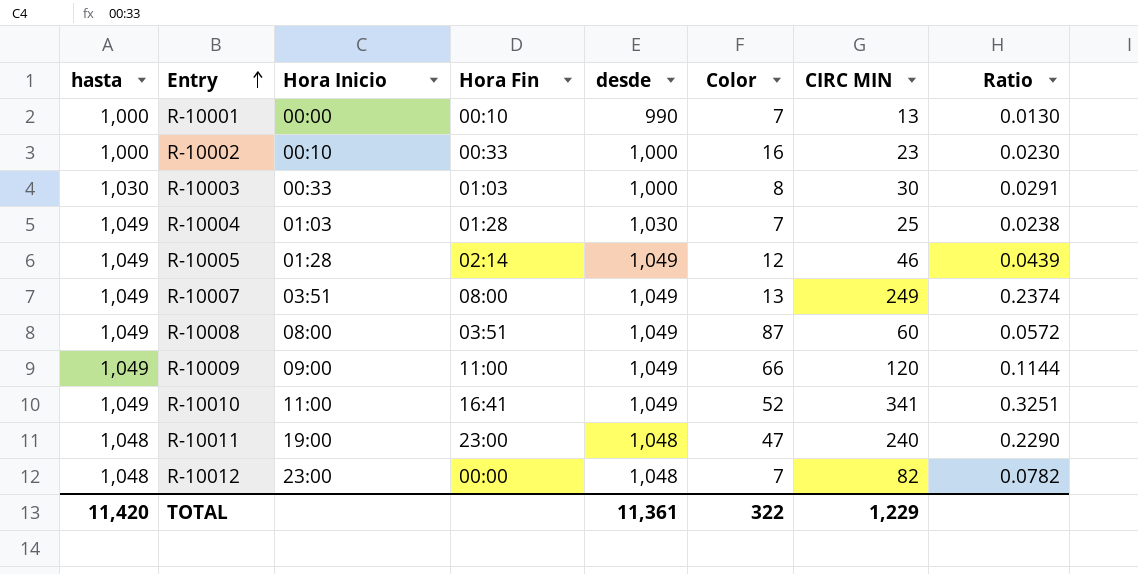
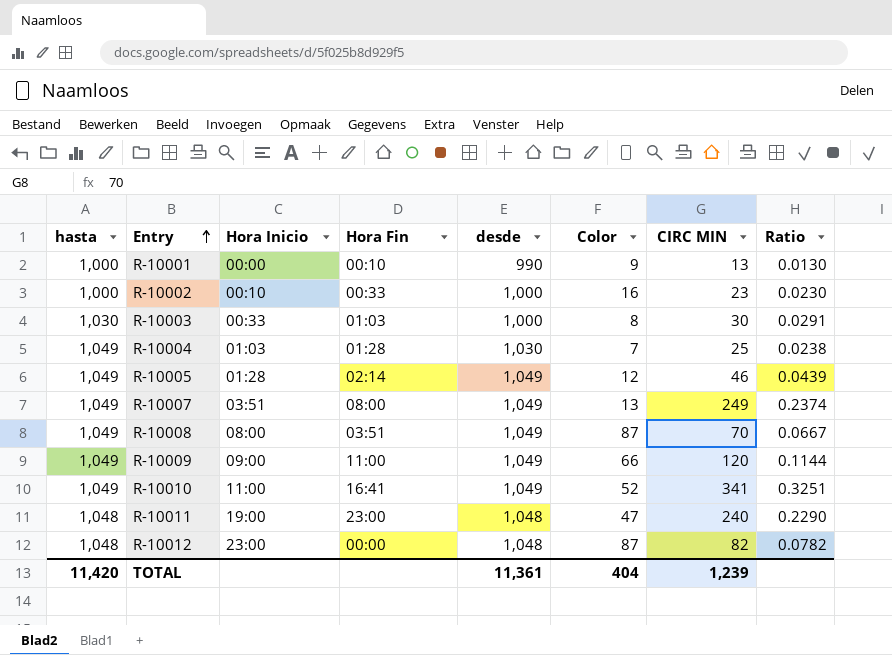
R-10001 | Color: 7 -> 9
R-10008 | CIRC MIN: 60 -> 70
R-10008 | Ratio: 0.0572 -> 0.0667
R-10012 | Color: 7 -> 87
TOTAL | Color: 322 -> 404
TOTAL | CIRC MIN: 1,229 -> 1,239

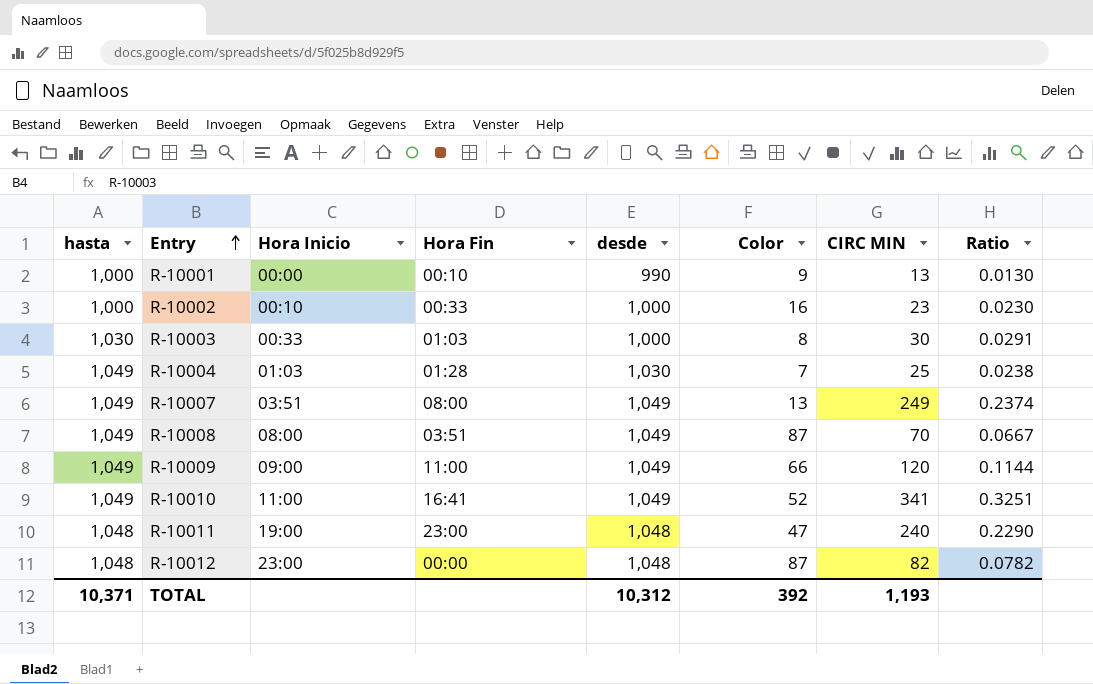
row R-10005: 1,049 | 01:28 | 02:14 | 1,049 | 12 | 46 | 0.0439 -> none
TOTAL | hasta: 11,420 -> 10,371
TOTAL | desde: 11,361 -> 10,312
TOTAL | Color: 404 -> 392
TOTAL | CIRC MIN: 1,239 -> 1,193

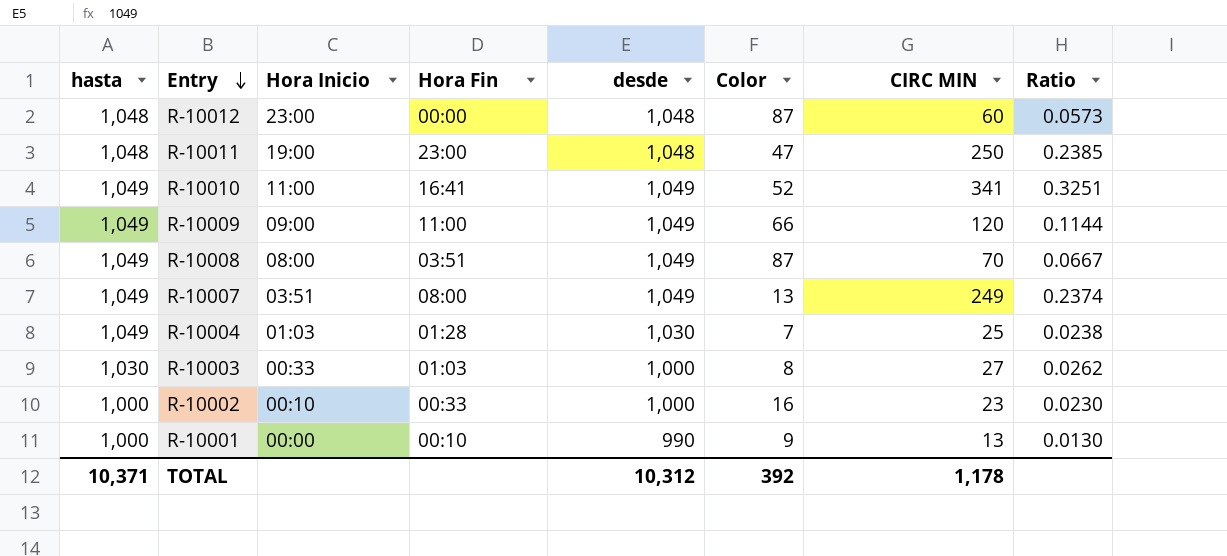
row order: Entry ascending -> Entry descending
R-10012 | CIRC MIN: 82 -> 60
R-10012 | Ratio: 0.0782 -> 0.0573
R-10011 | CIRC MIN: 240 -> 250
R-10011 | Ratio: 0.2290 -> 0.2385
R-10003 | CIRC MIN: 30 -> 27
R-10003 | Ratio: 0.0291 -> 0.0262
TOTAL | CIRC MIN: 1,193 -> 1,178

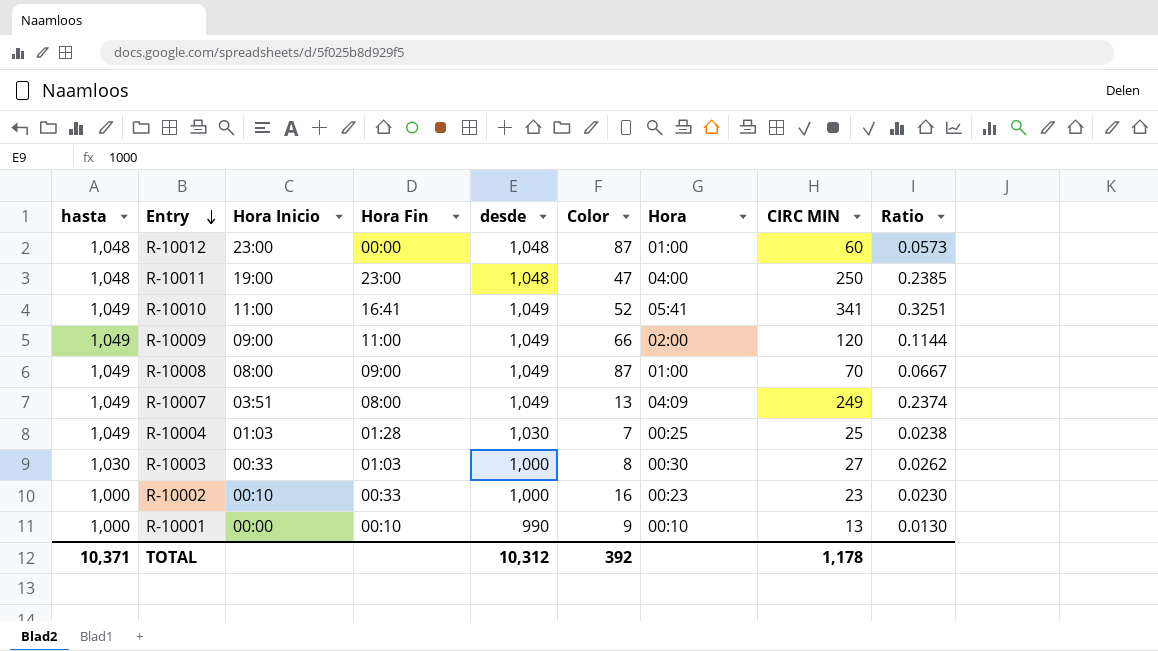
column Hora | position: none -> 7
R-10008 | Hora Fin: 03:51 -> 09:00

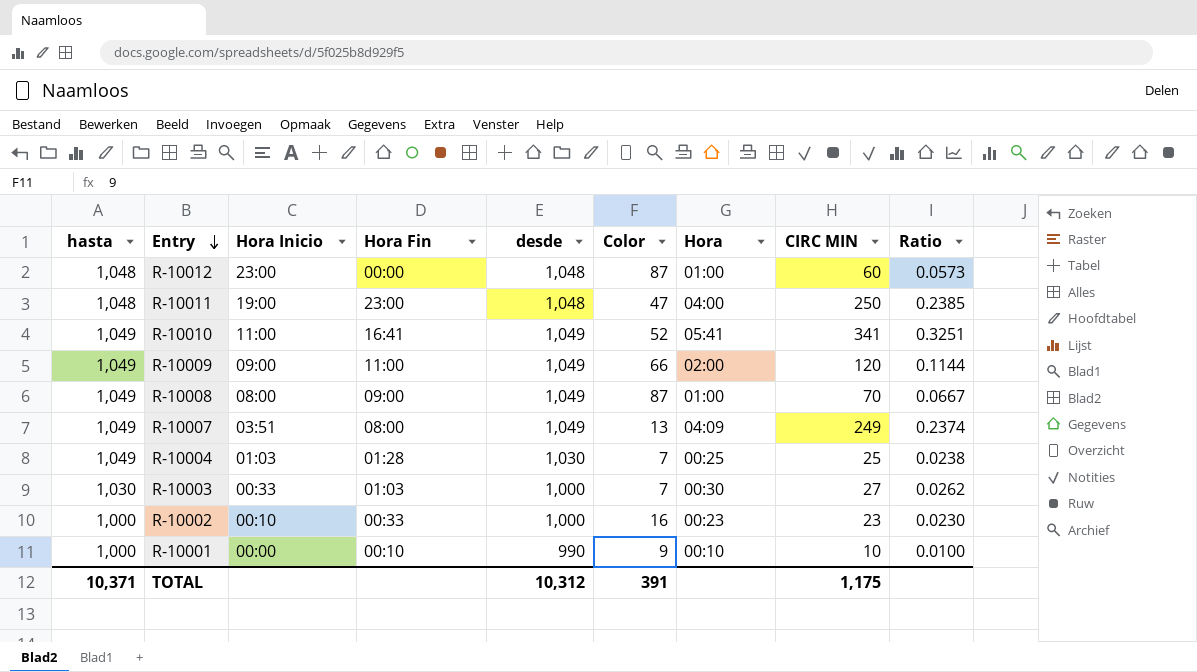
R-10003 | Color: 8 -> 7
R-10001 | CIRC MIN: 13 -> 10
R-10001 | Ratio: 0.0130 -> 0.0100
TOTAL | Color: 392 -> 391
TOTAL | CIRC MIN: 1,178 -> 1,175

